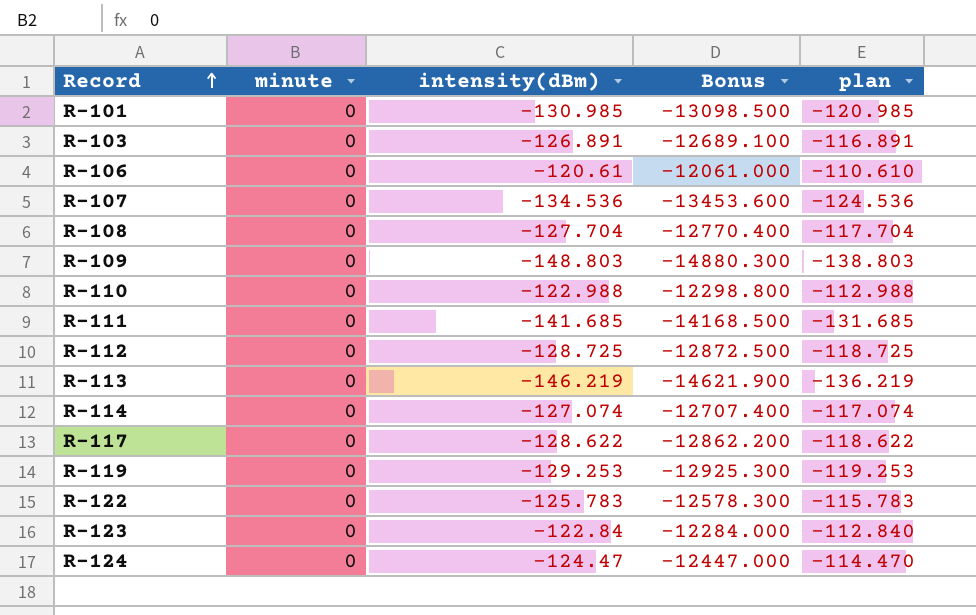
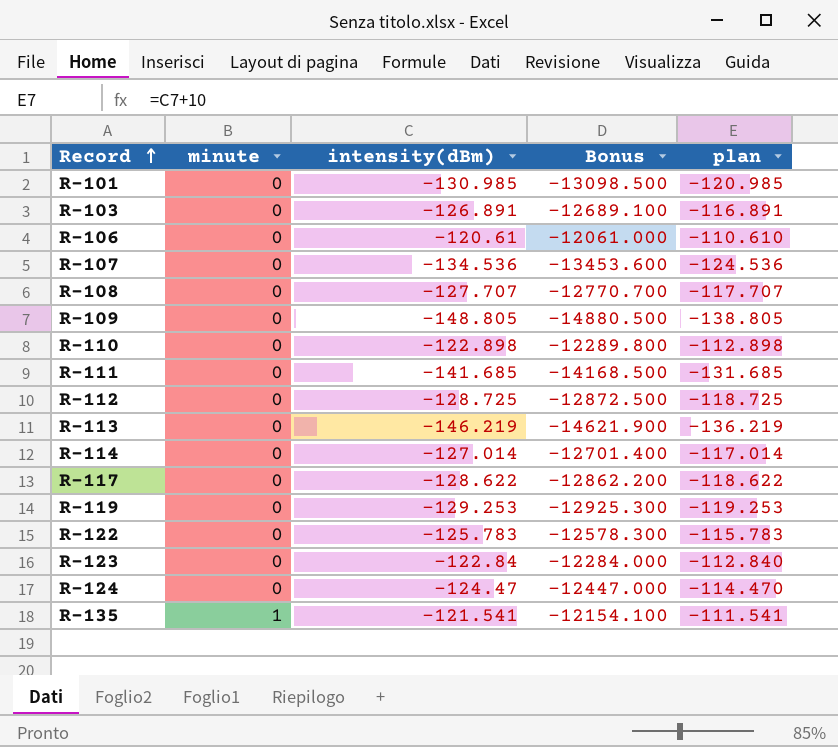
R-108 | intensity(dBm): -127.704 -> -127.707
R-108 | Bonus: -12770.400 -> -12770.700
R-108 | plan: -117.704 -> -117.707
R-109 | intensity(dBm): -148.803 -> -148.805
R-109 | Bonus: -14880.300 -> -14880.500
R-109 | plan: -138.803 -> -138.805
R-110 | intensity(dBm): -122.988 -> -122.898
R-110 | Bonus: -12298.800 -> -12289.800
R-110 | plan: -112.988 -> -112.898
R-114 | intensity(dBm): -127.074 -> -127.014
R-114 | Bonus: -12707.400 -> -12701.400
R-114 | plan: -117.074 -> -117.014
row R-135: none -> 1 | -121.541 | -12154.100 | -111.541

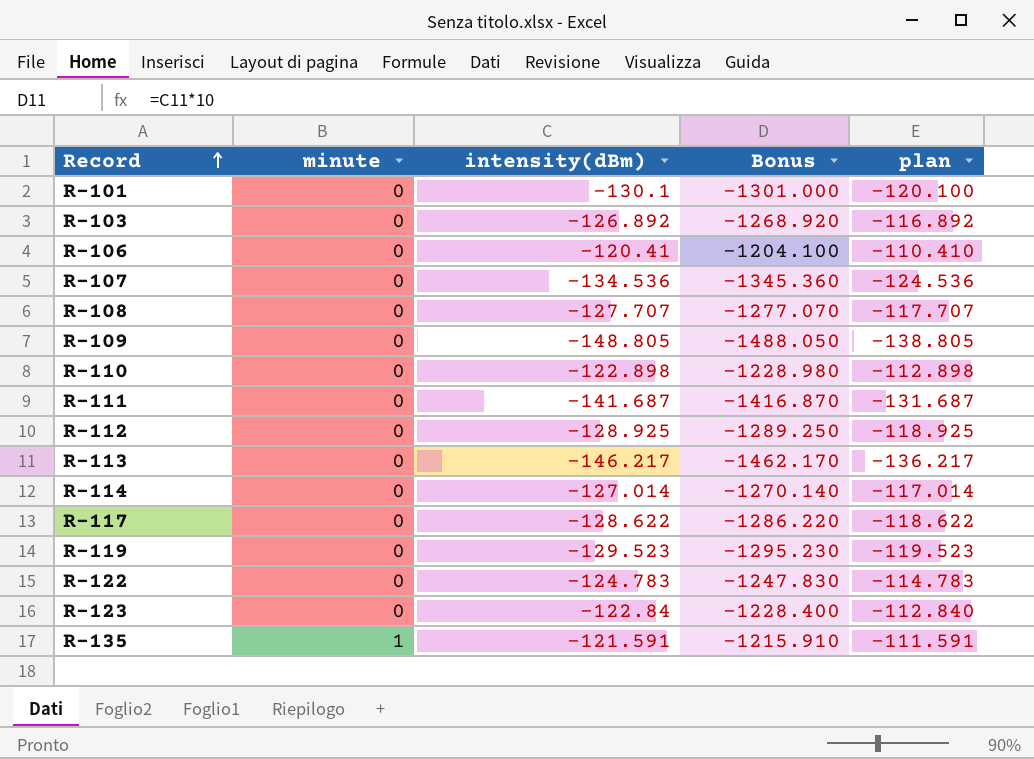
column Bonus | formula: [intensity(dBm)] * 100 -> [intensity(dBm)] * 10
row R-124: 0 | -124.47 | -12447.000 | -114.470 -> none
R-101 | intensity(dBm): -130.985 -> -130.1
R-101 | plan: -120.985 -> -120.100
R-103 | intensity(dBm): -126.891 -> -126.892
R-103 | plan: -116.891 -> -116.892
R-106 | intensity(dBm): -120.61 -> -120.41
R-106 | plan: -110.610 -> -110.410
R-111 | intensity(dBm): -141.685 -> -141.687
R-111 | plan: -131.685 -> -131.687
R-112 | intensity(dBm): -128.725 -> -128.925
R-112 | plan: -118.725 -> -118.925
R-113 | intensity(dBm): -146.219 -> -146.217
R-113 | plan: -136.219 -> -136.217
R-119 | intensity(dBm): -129.253 -> -129.523
R-119 | plan: -119.253 -> -119.523
R-122 | intensity(dBm): -125.783 -> -124.783
R-122 | plan: -115.783 -> -114.783
R-135 | intensity(dBm): -121.541 -> -121.591
R-135 | plan: -111.541 -> -111.591

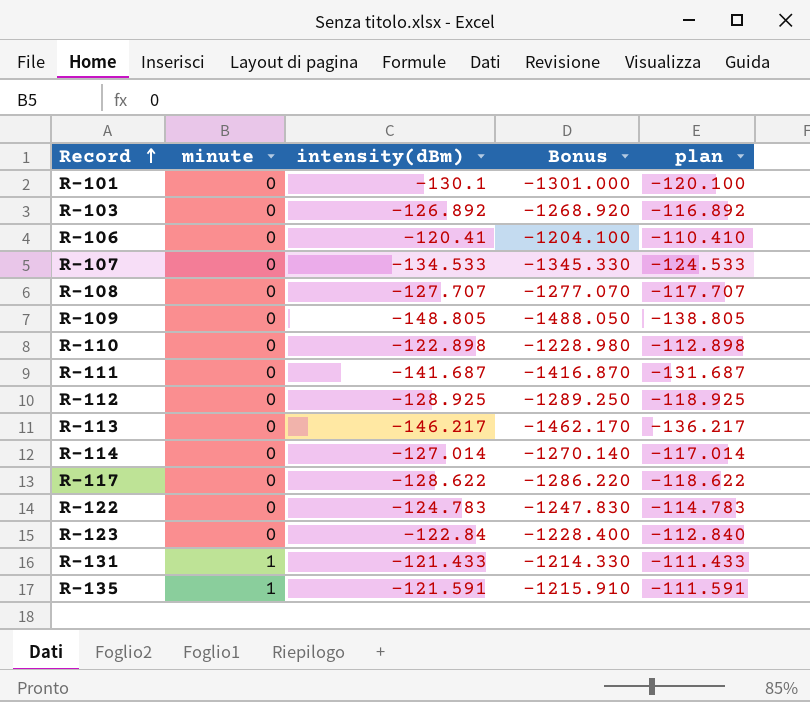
row R-119: 0 | -129.523 | -1295.230 | -119.523 -> none
R-107 | intensity(dBm): -134.536 -> -134.533
R-107 | Bonus: -1345.360 -> -1345.330
R-107 | plan: -124.536 -> -124.533
row R-131: none -> 1 | -121.433 | -1214.330 | -111.433

